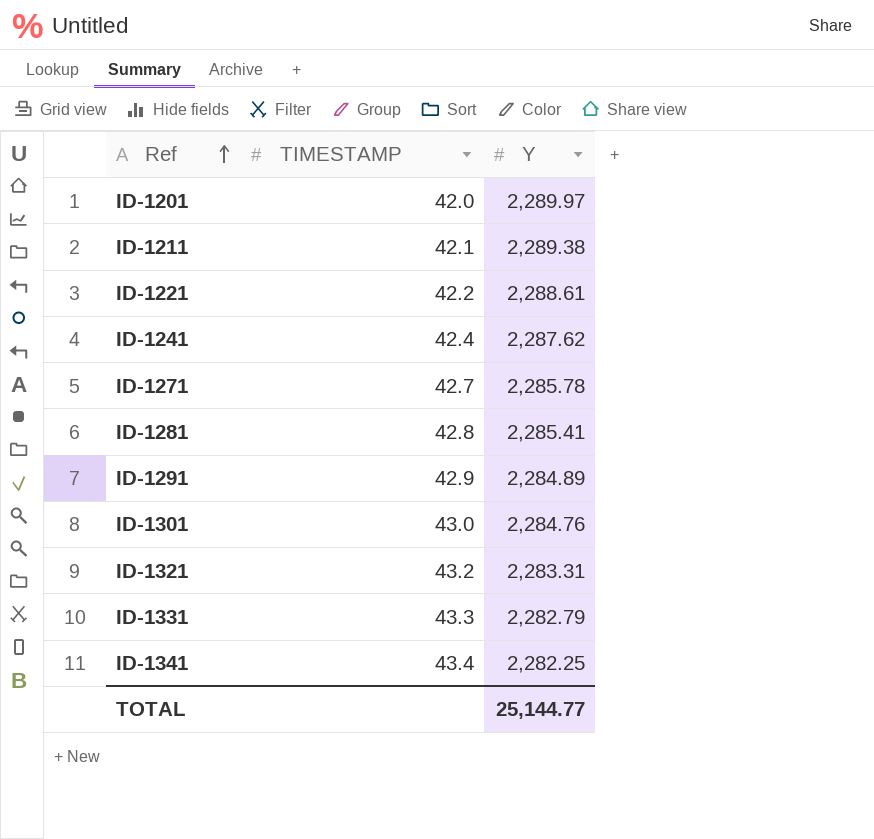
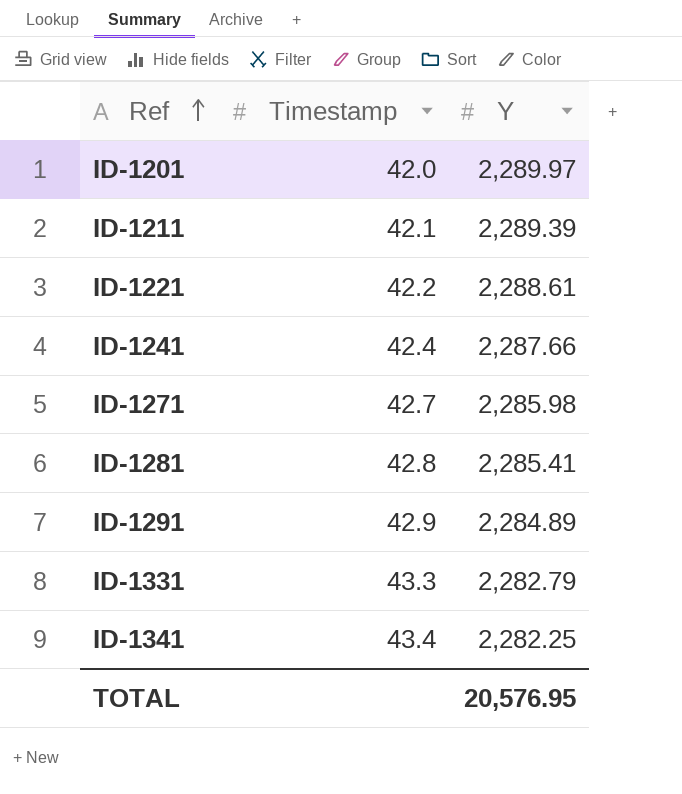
column name: TIMESTAMP -> Timestamp
row ID-1301: 43.0 | 2,284.76 -> none
row ID-1321: 43.2 | 2,283.31 -> none
ID-1211 | Y: 2,289.38 -> 2,289.39
ID-1241 | Y: 2,287.62 -> 2,287.66
ID-1271 | Y: 2,285.78 -> 2,285.98
TOTAL | Y: 25,144.77 -> 20,576.95

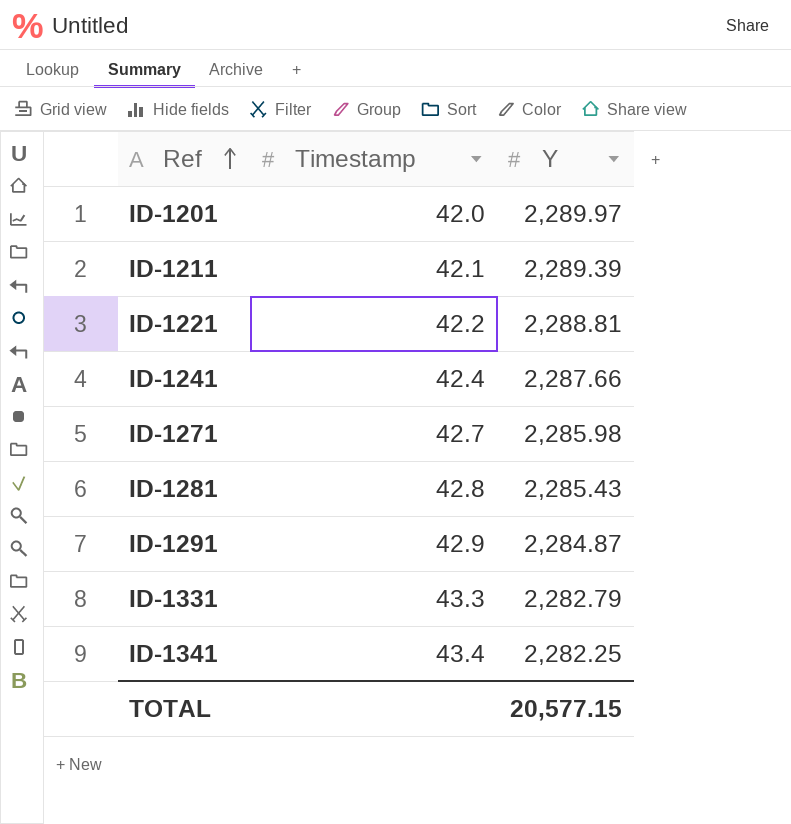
ID-1221 | Y: 2,288.61 -> 2,288.81
ID-1281 | Y: 2,285.41 -> 2,285.43
ID-1291 | Y: 2,284.89 -> 2,284.87
TOTAL | Y: 20,576.95 -> 20,577.15

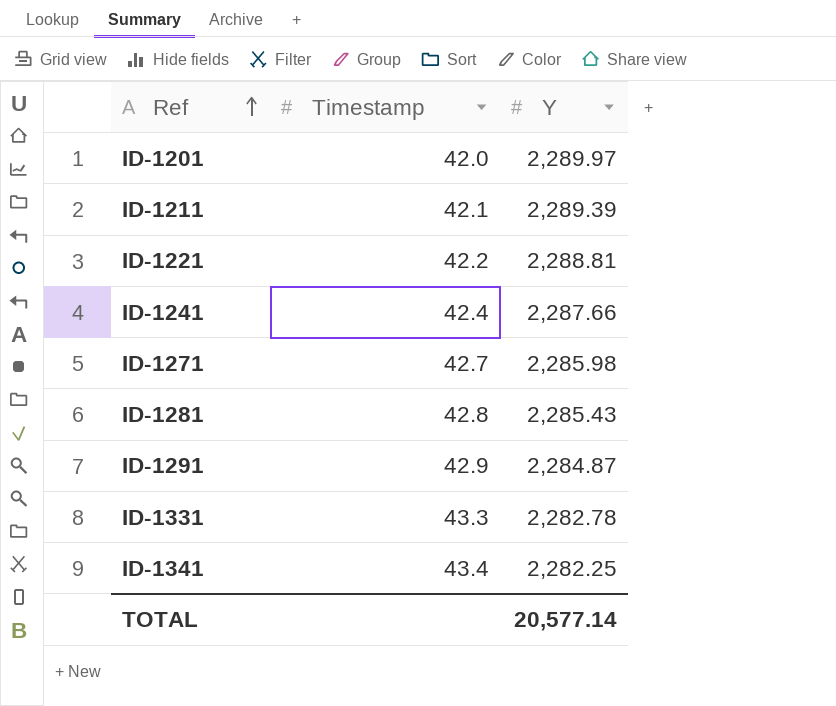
ID-1331 | Y: 2,282.79 -> 2,282.78
TOTAL | Y: 20,577.15 -> 20,577.14

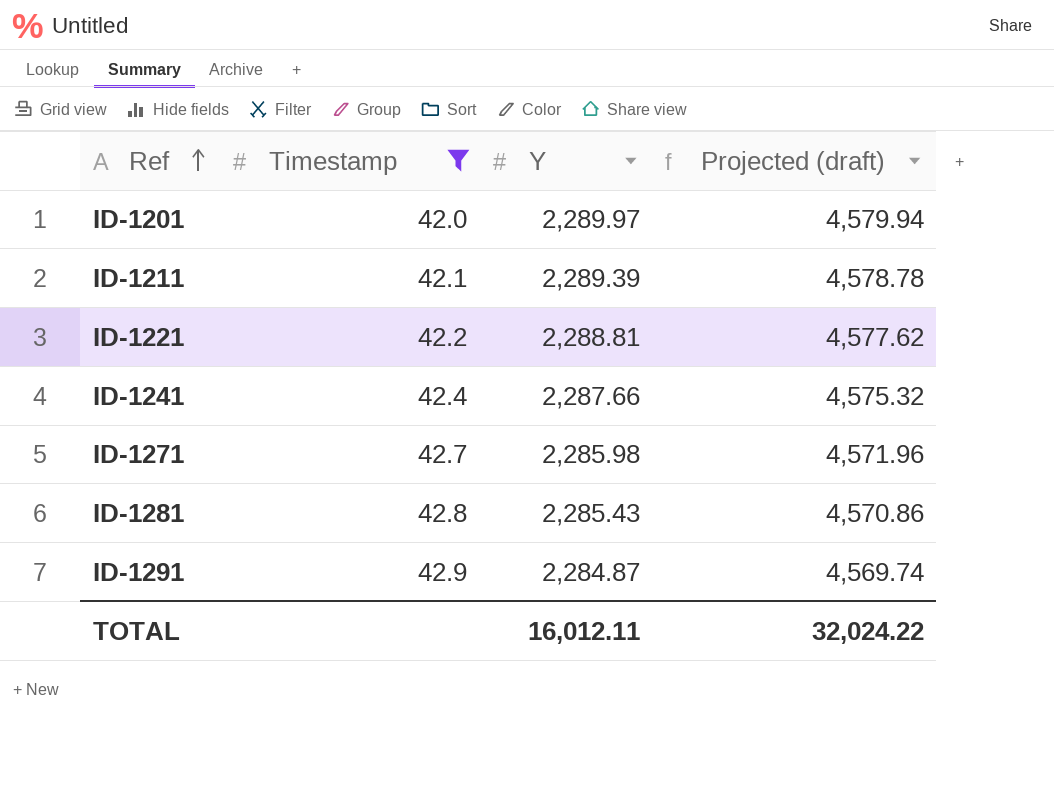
filter: none -> Timestamp <= 42.9
column Projected (draft) | formula: none -> [Y] * 2
TOTAL | Y: 20,577.14 -> 16,012.11

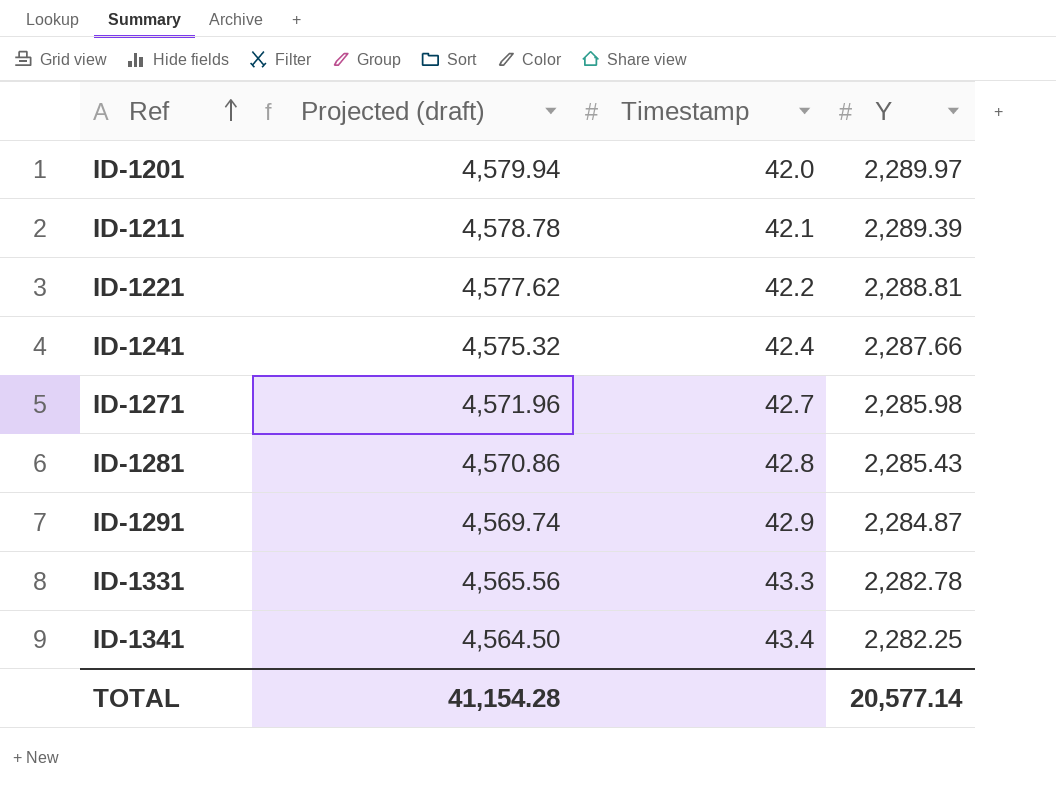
filter: Timestamp <= 42.9 -> none
column Projected (draft) | position: 4 -> 2
TOTAL | Projected (draft): 32,024.22 -> 41,154.28
TOTAL | Y: 16,012.11 -> 20,577.14

